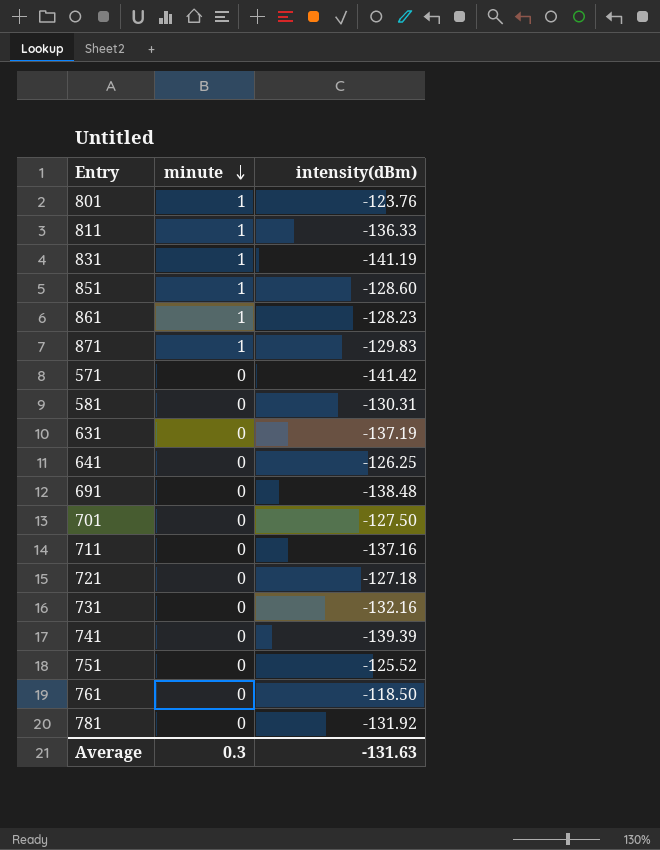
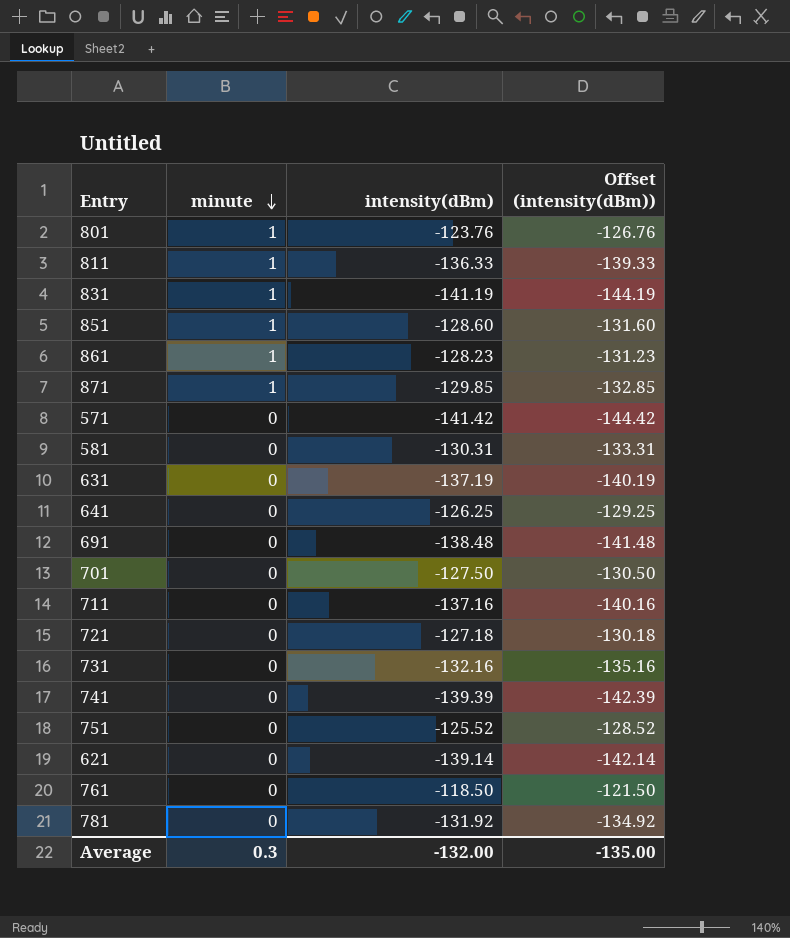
column Offset (intensity(dBm)) | formula: none -> [intensity(dBm)] - 3
871 | intensity(dBm): -129.83 -> -129.85
row 621: none -> 0 | -139.14 | -142.14
Average | intensity(dBm): -131.63 -> -132.00

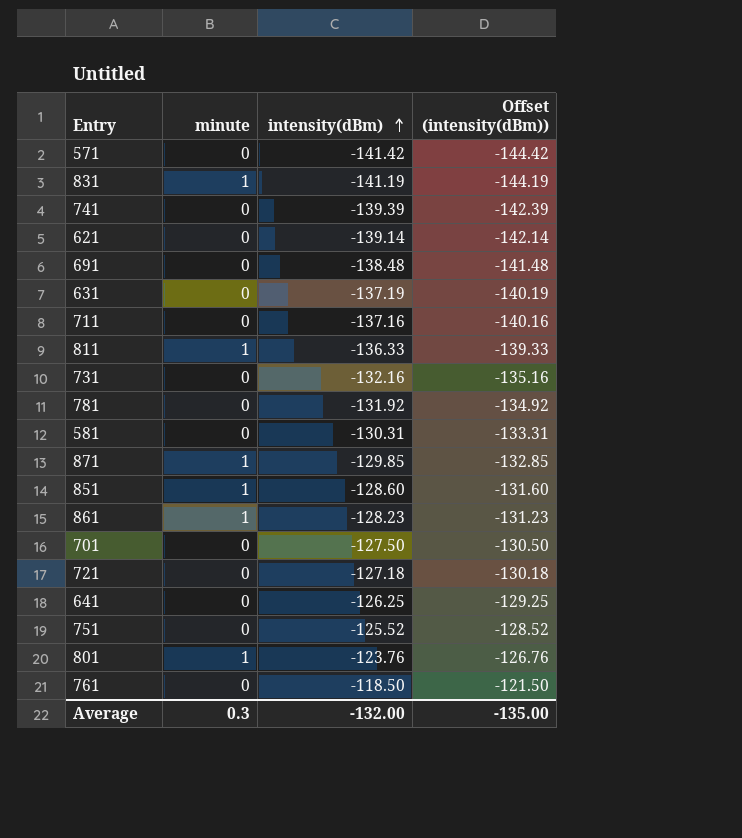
row order: minute descending -> intensity(dBm) ascending

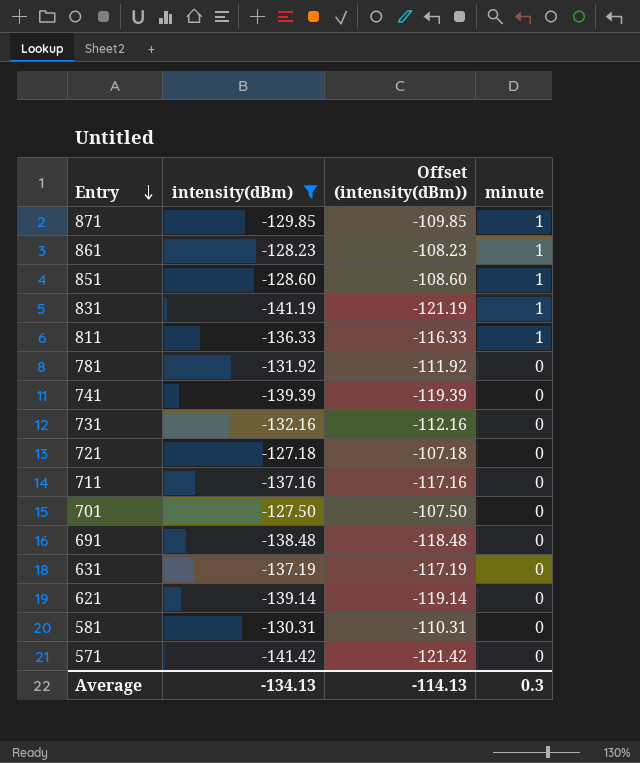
filter: none -> intensity(dBm) <= -127.18
row order: intensity(dBm) ascending -> Entry descending
column Offset (intensity(dBm)) | formula: [intensity(dBm)] - 3 -> [intensity(dBm)] + 20
column minute | position: 2 -> 4
Average | intensity(dBm): -132.00 -> -134.13
Average | Offset (intensity(dBm)): -135.00 -> -114.13

